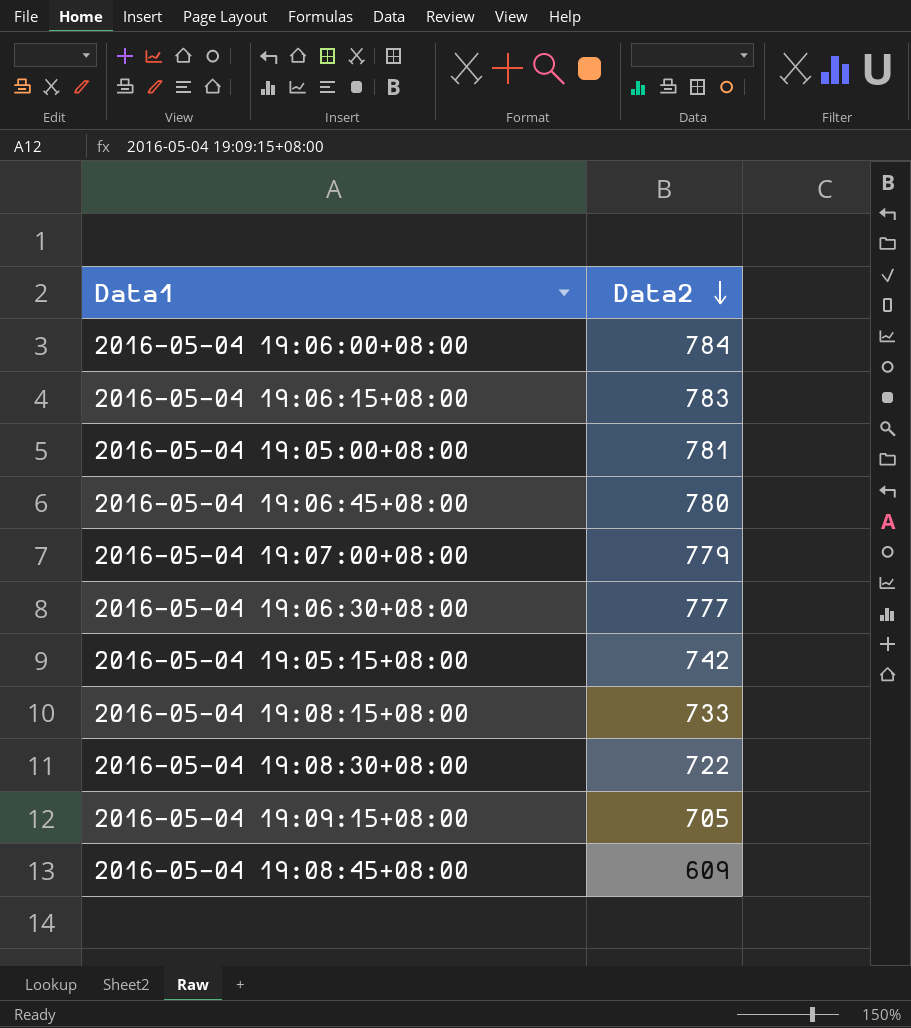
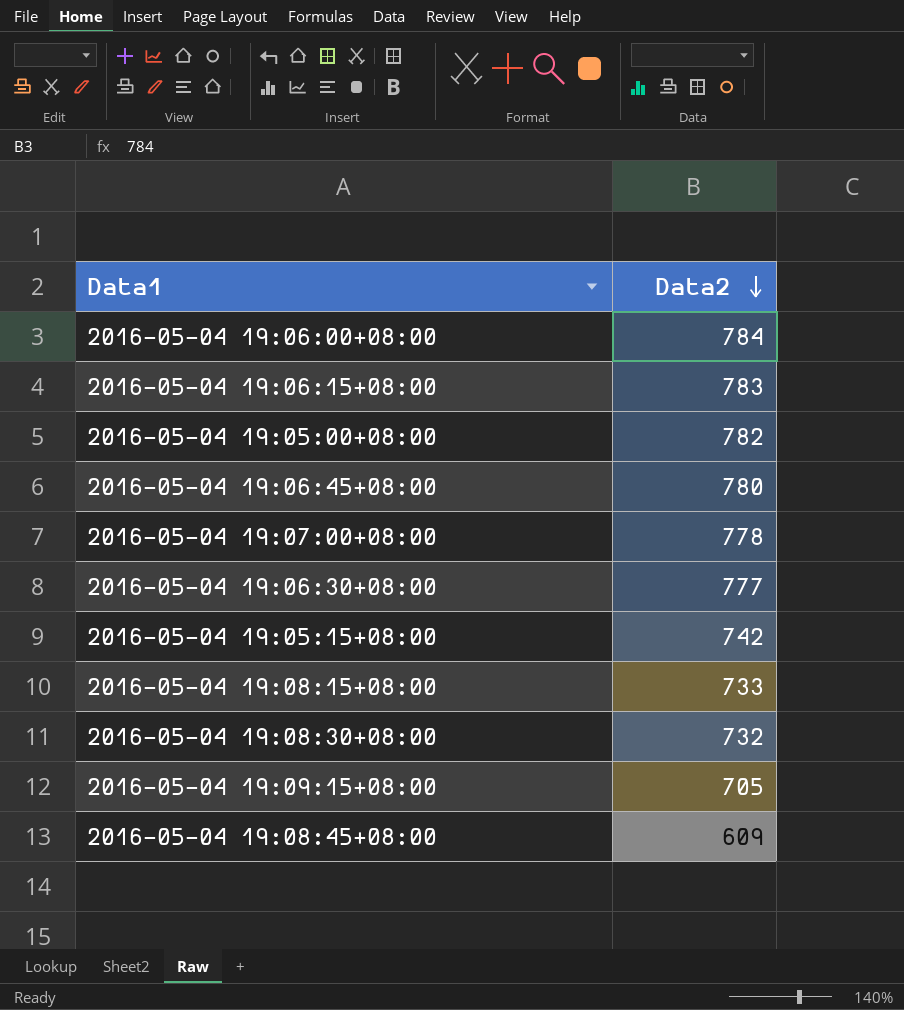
2016-05-04 19:05:00+08:00 | Data2: 781 -> 782
2016-05-04 19:07:00+08:00 | Data2: 779 -> 778
2016-05-04 19:08:30+08:00 | Data2: 722 -> 732

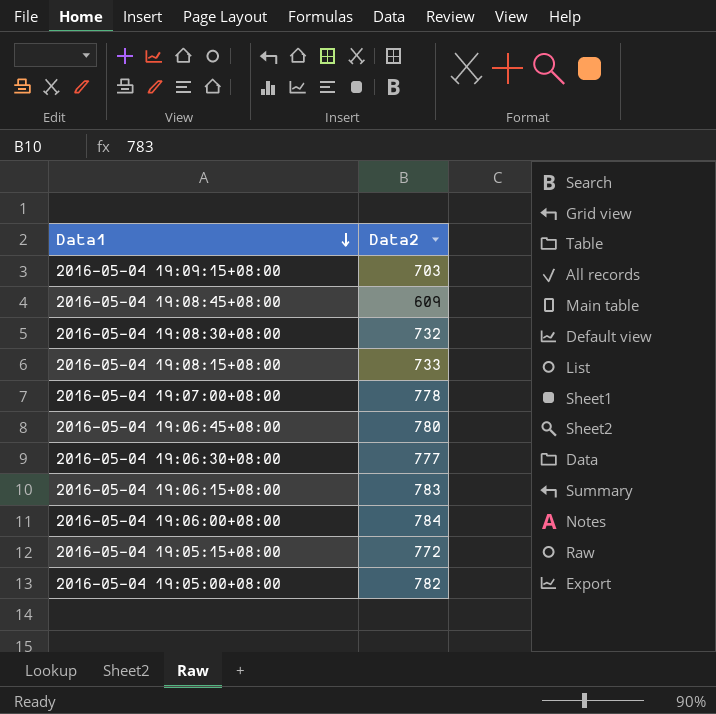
row order: Data2 descending -> Data1 descending
2016-05-04 19:09:15+08:00 | Data2: 705 -> 703
2016-05-04 19:05:15+08:00 | Data2: 742 -> 772

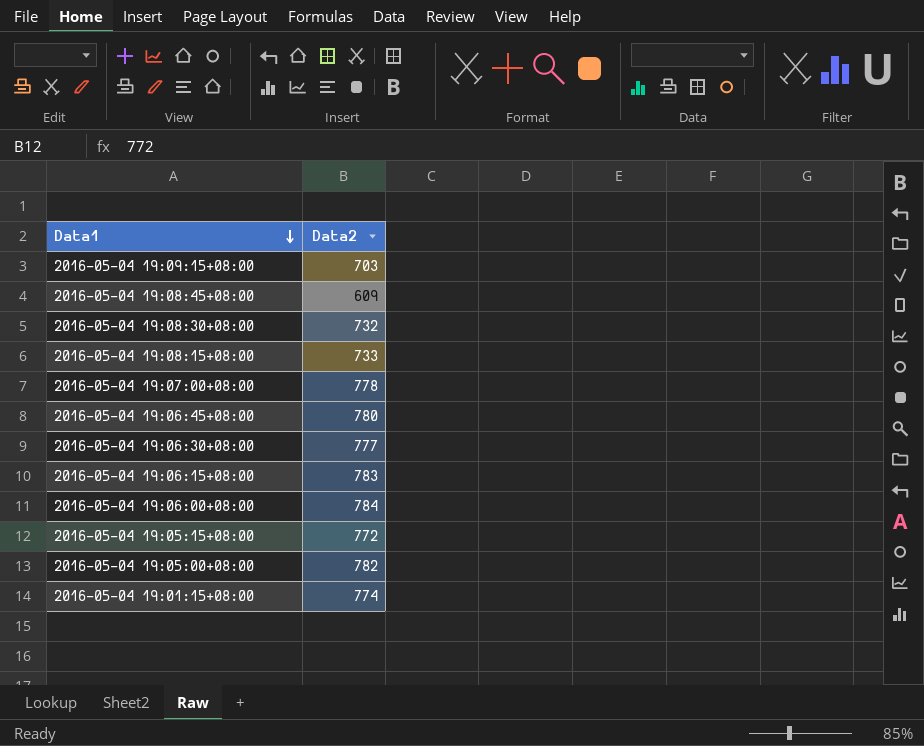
row 2016-05-04 19:01:15+08:00: none -> 774

